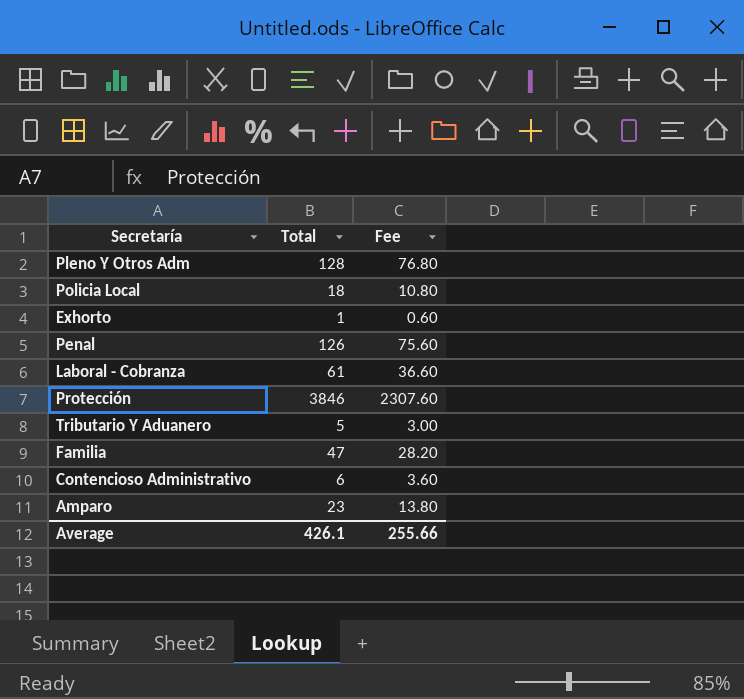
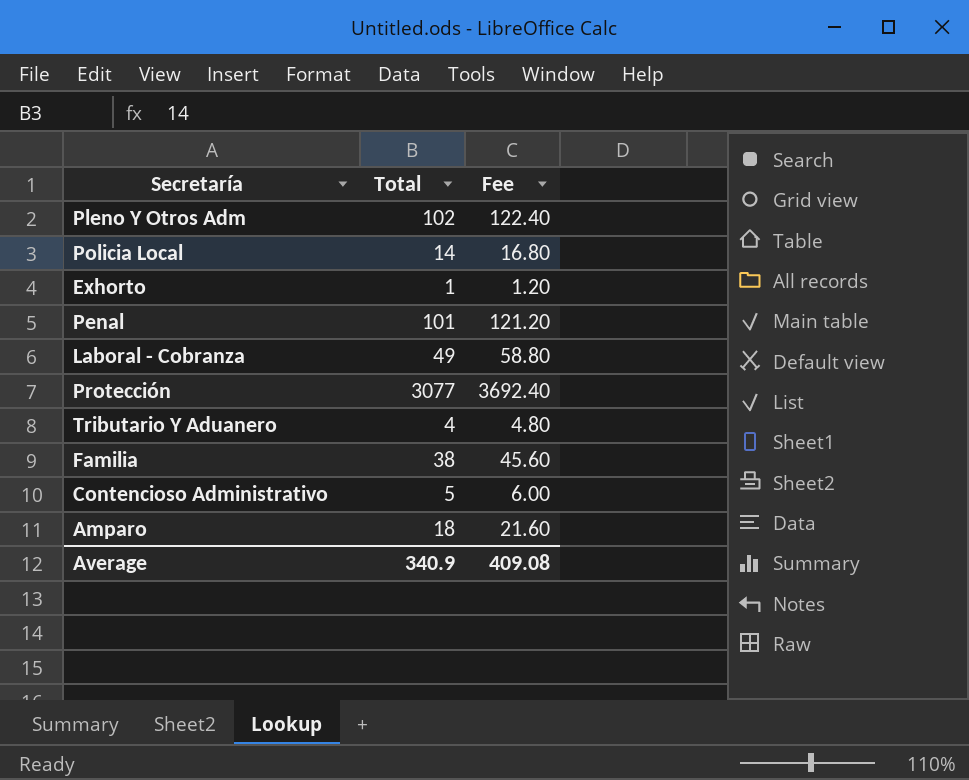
column Fee | formula: [Total] * 0.6 -> [Total] * 1.2
Pleno Y Otros Adm | Total: 128 -> 102
Policia Local | Total: 18 -> 14
Penal | Total: 126 -> 101
Laboral - Cobranza | Total: 61 -> 49
Protección | Total: 3846 -> 3077
Tributario Y Aduanero | Total: 5 -> 4
Familia | Total: 47 -> 38
Contencioso Administrativo | Total: 6 -> 5
Amparo | Total: 23 -> 18
Average | Total: 426.1 -> 340.9
Average | Fee: 255.66 -> 409.08

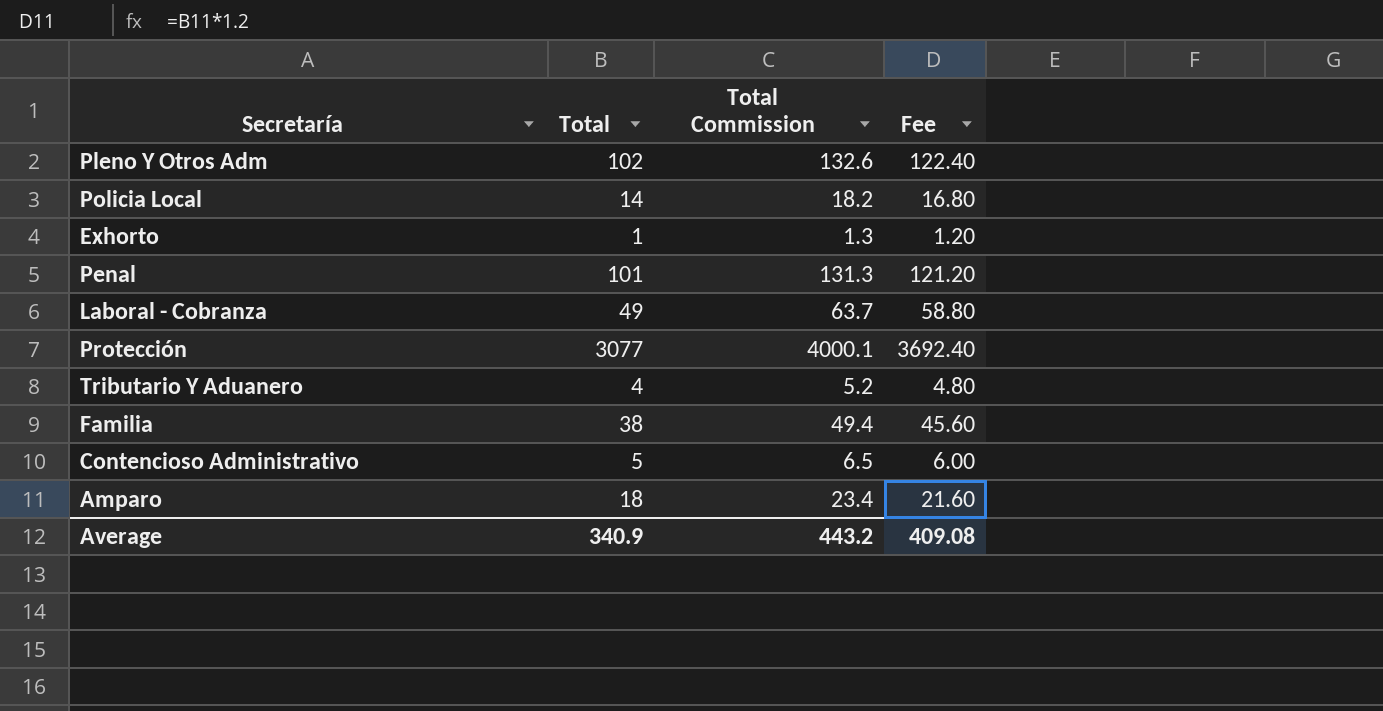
column Total Commission | formula: none -> [Total] * 1.3

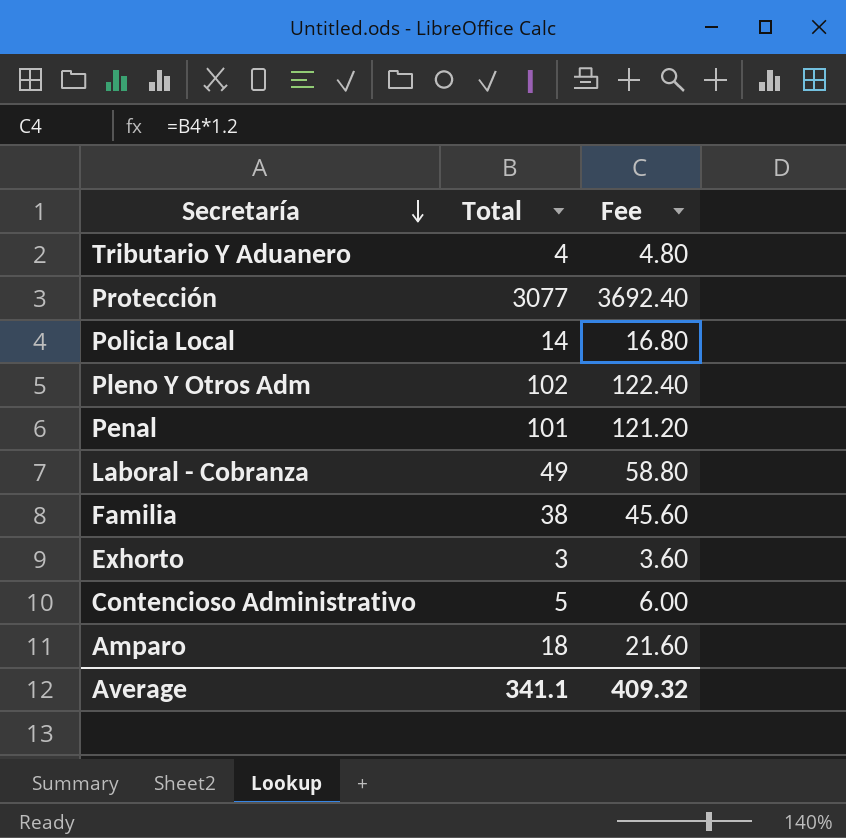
row order: none -> Secretaría descending
column Total Commission | formula: [Total] * 1.3 -> none
Exhorto | Total: 1 -> 3
Exhorto | Fee: 1.20 -> 3.60
Average | Total: 340.9 -> 341.1
Average | Fee: 409.08 -> 409.32

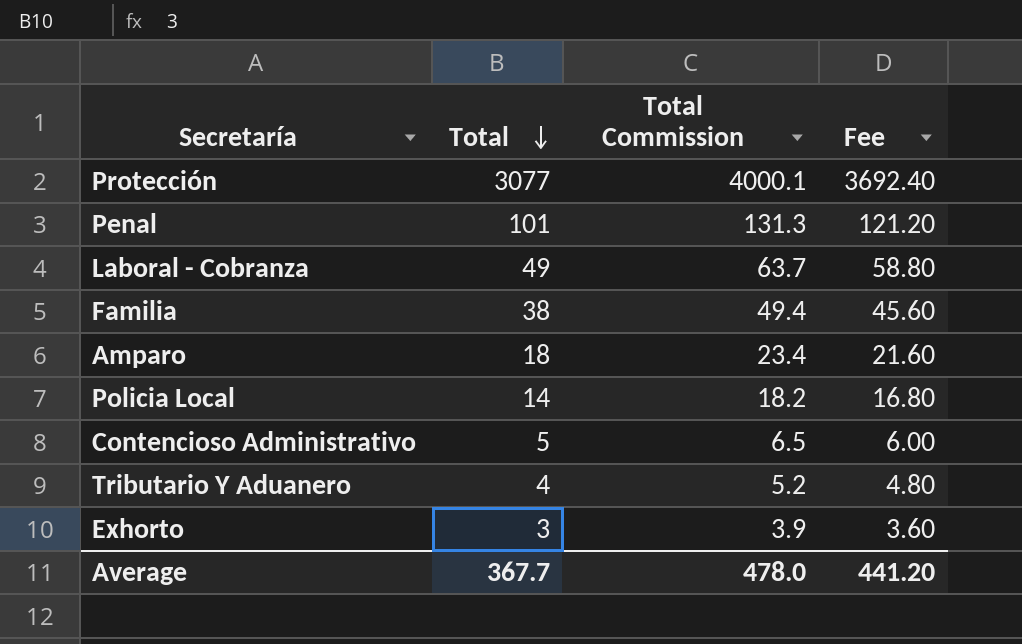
row order: Secretaría descending -> Total descending
column Total Commission | formula: none -> [Total] * 1.3
row Pleno Y Otros Adm: 102 | 122.40 -> none
Average | Total: 341.1 -> 367.7
Average | Fee: 409.32 -> 441.20

